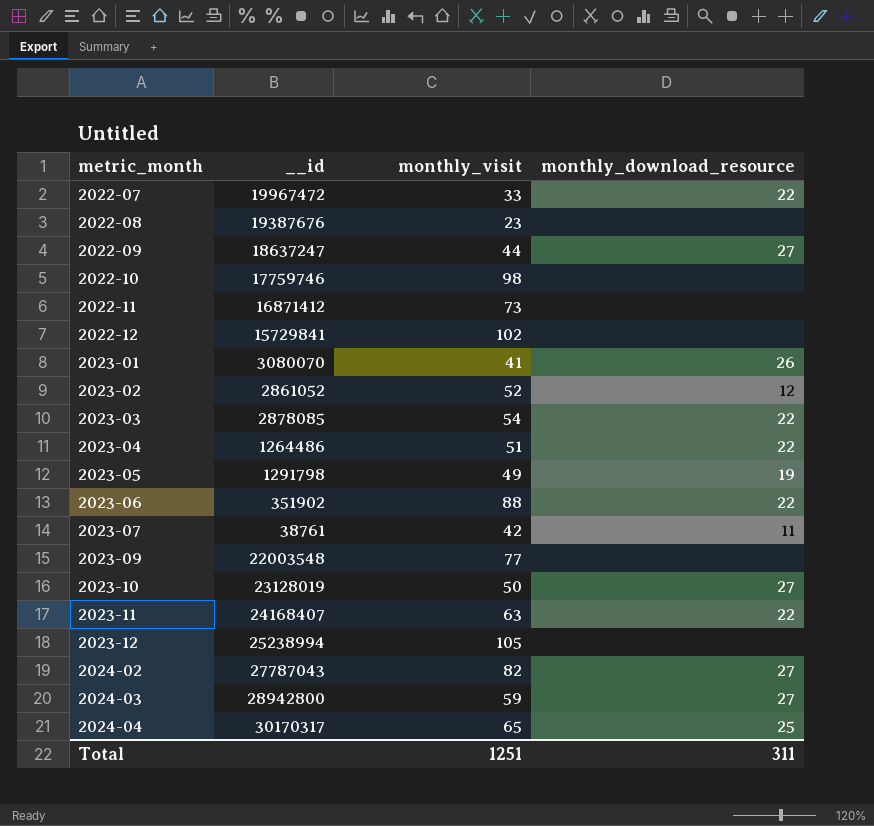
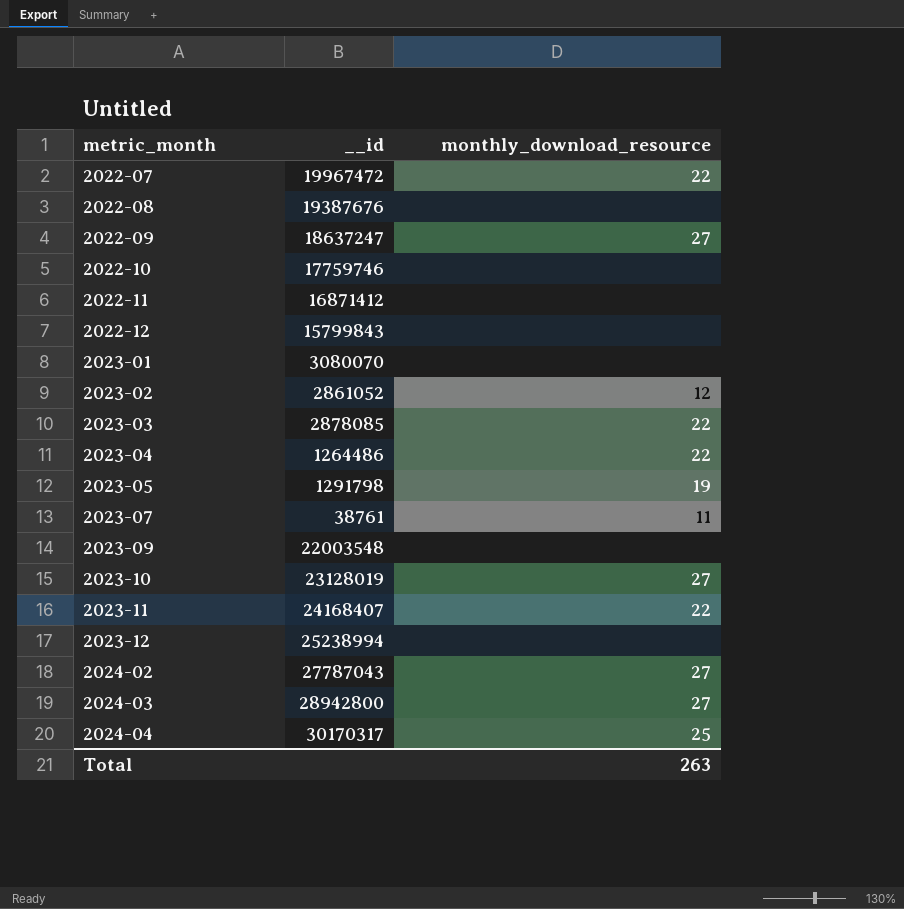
column monthly_visit | position: 3 -> none
row 2023-06: 351902 | 88 | 22 -> none
2022-12 | __id: 15729841 -> 15799843
2023-01 | monthly_download_resource: 26 -> none
Total | monthly_download_resource: 311 -> 263

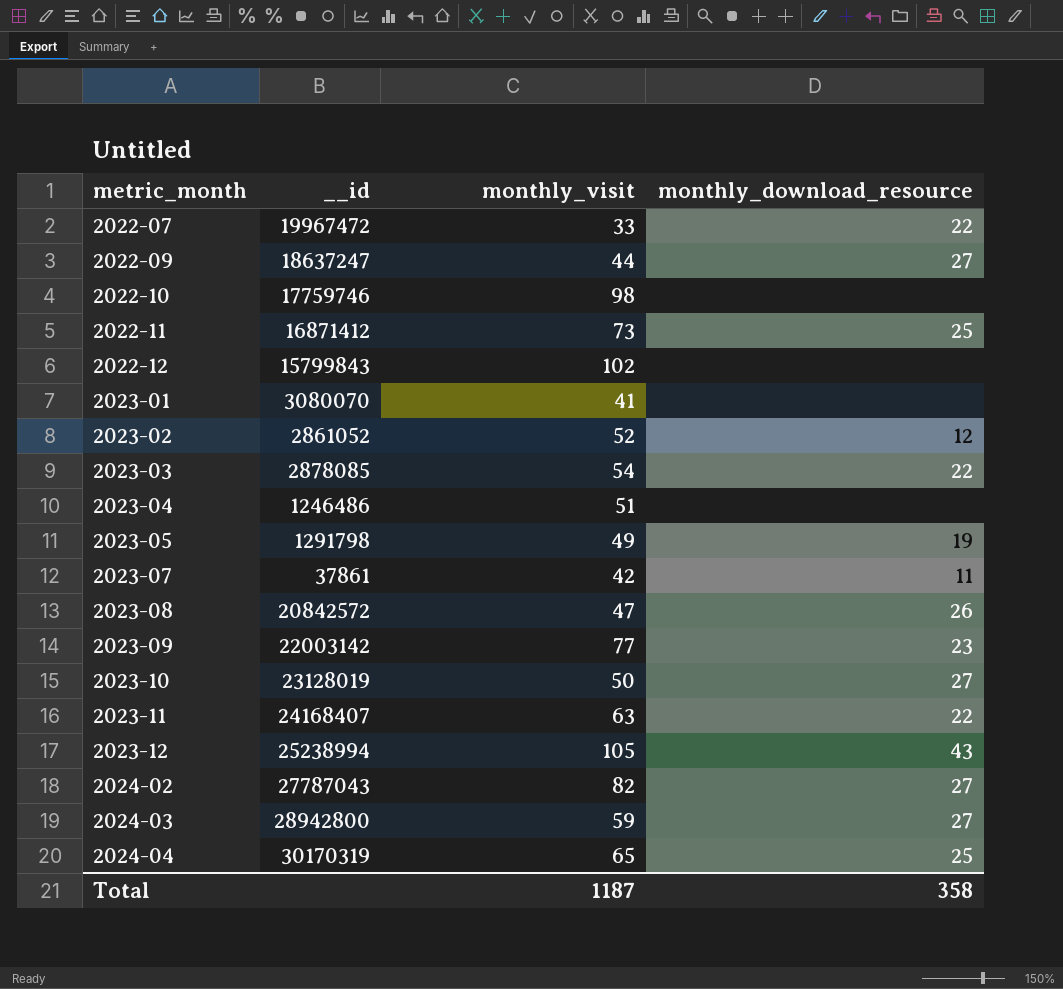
column monthly_visit | position: none -> 3
row 2022-08: 19387676 | none -> none
2022-11 | monthly_download_resource: none -> 25
2023-04 | __id: 1264486 -> 1246486
2023-04 | monthly_download_resource: 22 -> none
2023-07 | __id: 38761 -> 37861
row 2023-08: none -> 20842572 | 47 | 26
2023-09 | __id: 22003548 -> 22003142
2023-09 | monthly_download_resource: none -> 23
2023-12 | monthly_download_resource: none -> 43
2024-04 | __id: 30170317 -> 30170319
Total | monthly_download_resource: 263 -> 358

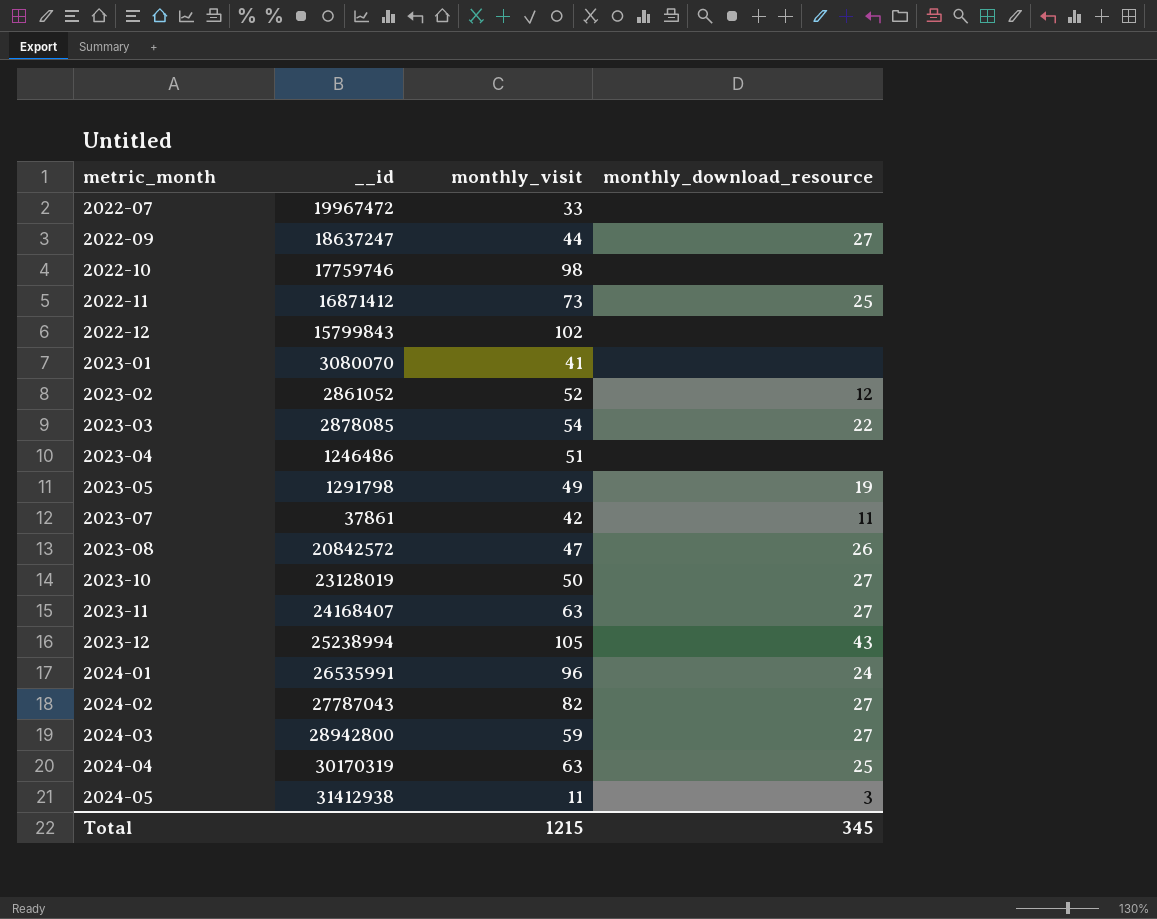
row 2023-09: 22003142 | 77 | 23 -> none
2022-07 | monthly_download_resource: 22 -> none
2023-11 | monthly_download_resource: 22 -> 27
row 2024-01: none -> 26535991 | 96 | 24
2024-04 | monthly_visit: 65 -> 63
row 2024-05: none -> 31412938 | 11 | 3
Total | monthly_visit: 1187 -> 1215
Total | monthly_download_resource: 358 -> 345

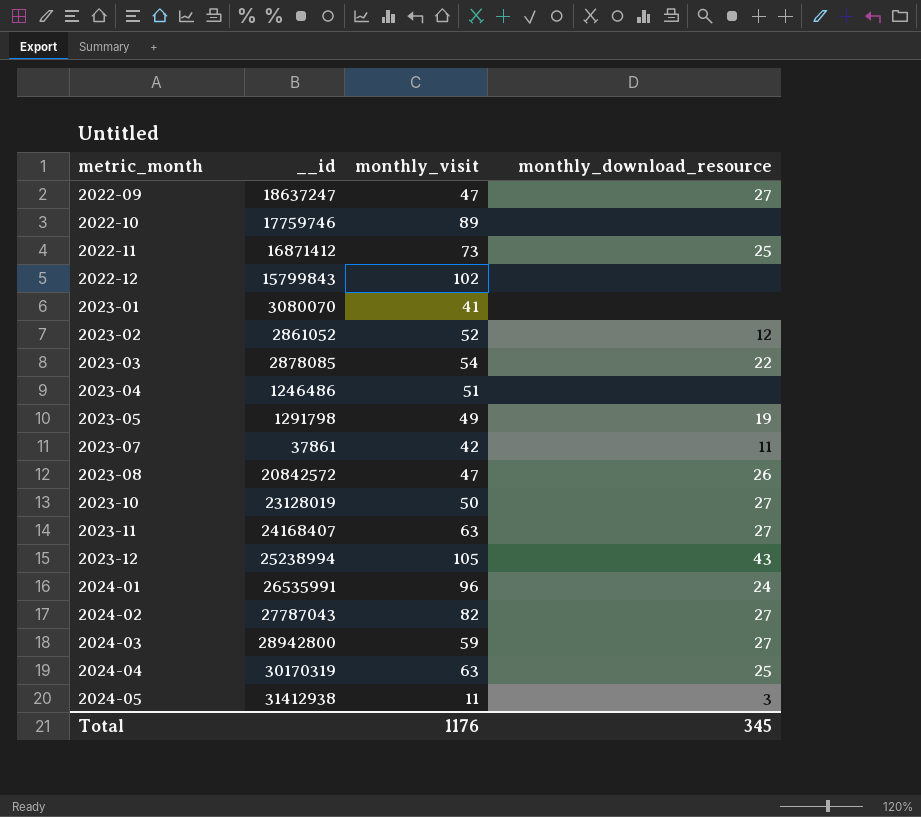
row 2022-07: 19967472 | 33 | none -> none
2022-09 | monthly_visit: 44 -> 47
2022-10 | monthly_visit: 98 -> 89
Total | monthly_visit: 1215 -> 1176

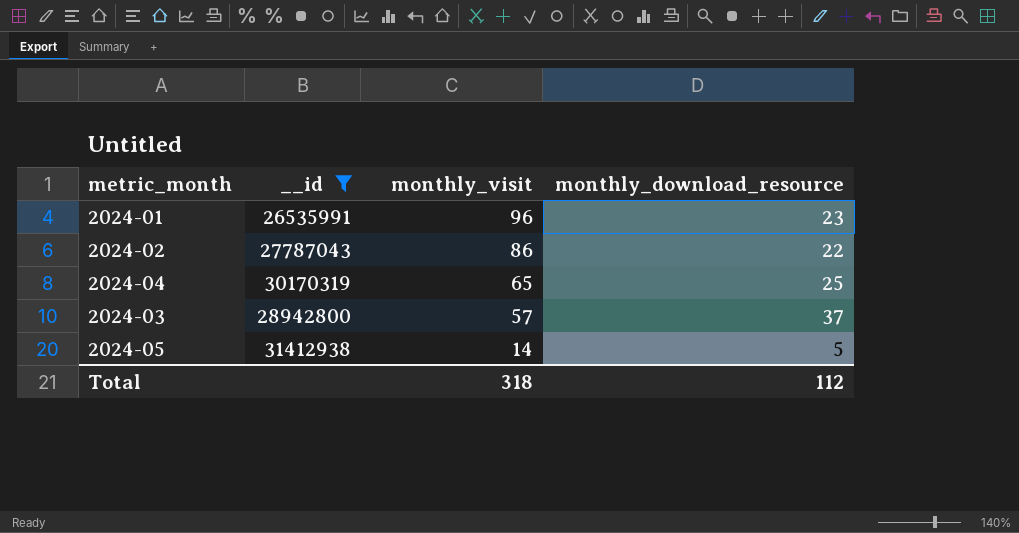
filter: none -> __id >= 26535991
row order: metric_month ascending -> monthly_visit descending
2024-01 | monthly_download_resource: 24 -> 23
2024-02 | monthly_visit: 82 -> 86
2024-02 | monthly_download_resource: 27 -> 22
2024-04 | monthly_visit: 63 -> 65
2024-03 | monthly_visit: 59 -> 57
2024-03 | monthly_download_resource: 27 -> 37
2024-05 | monthly_visit: 11 -> 14
2024-05 | monthly_download_resource: 3 -> 5
Total | monthly_visit: 1176 -> 318
Total | monthly_download_resource: 345 -> 112

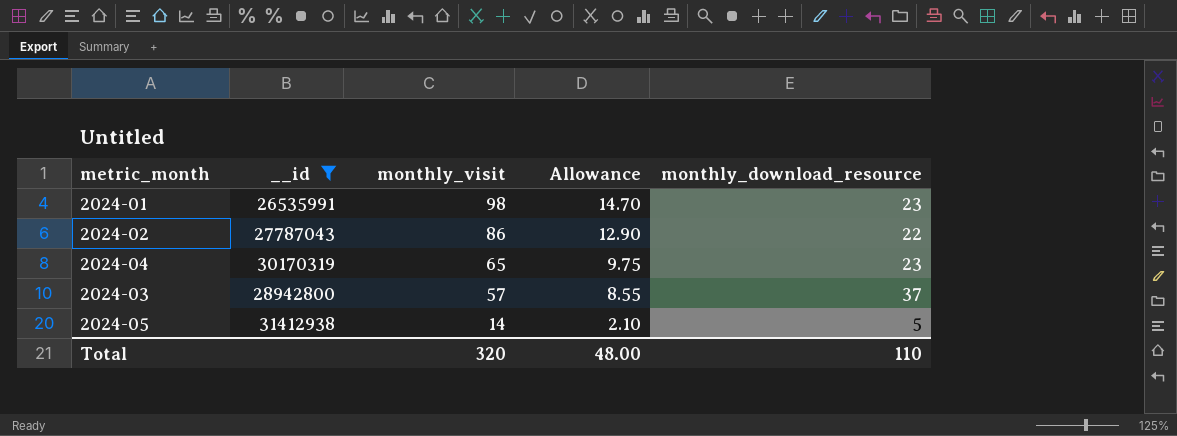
column Allowance | formula: none -> [monthly_visit] * 0.15
2024-01 | monthly_visit: 96 -> 98
2024-04 | monthly_download_resource: 25 -> 23
Total | monthly_visit: 318 -> 320
Total | monthly_download_resource: 112 -> 110

